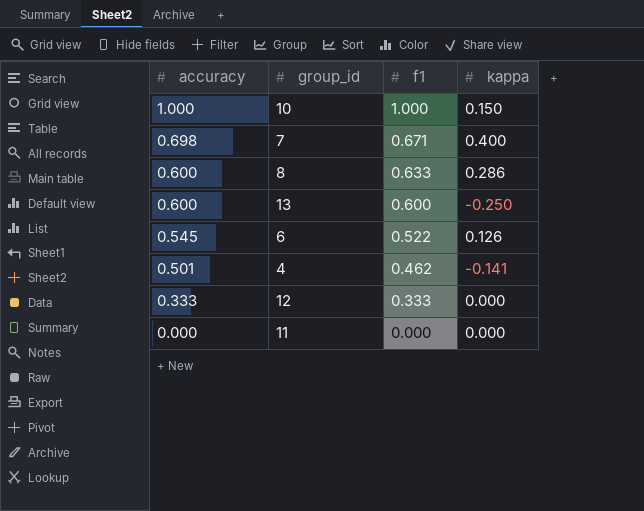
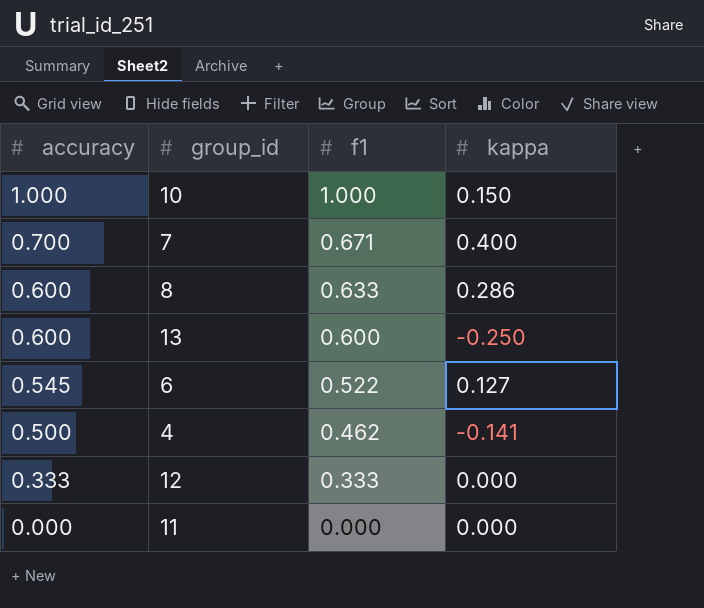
7 | accuracy: 0.698 -> 0.700
6 | kappa: 0.126 -> 0.127
4 | accuracy: 0.501 -> 0.500

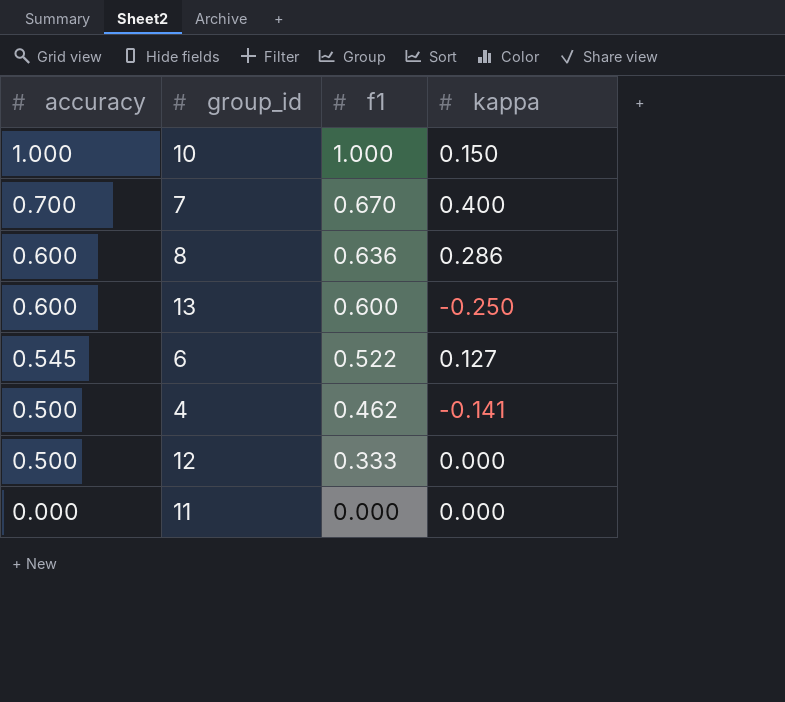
7 | f1: 0.671 -> 0.670
8 | f1: 0.633 -> 0.636
12 | accuracy: 0.333 -> 0.500

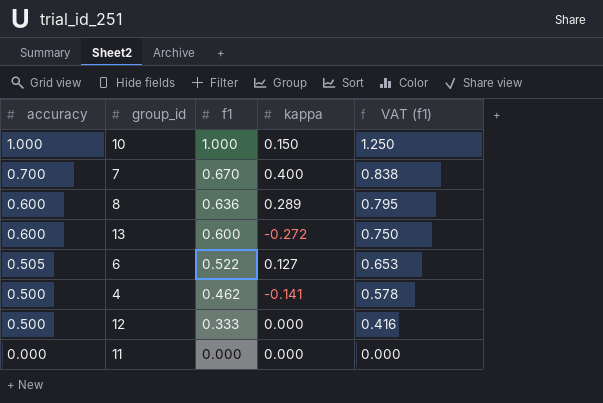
column VAT (f1) | formula: none -> [f1] * 1.25
8 | kappa: 0.286 -> 0.289
13 | kappa: -0.250 -> -0.272
6 | accuracy: 0.545 -> 0.505

